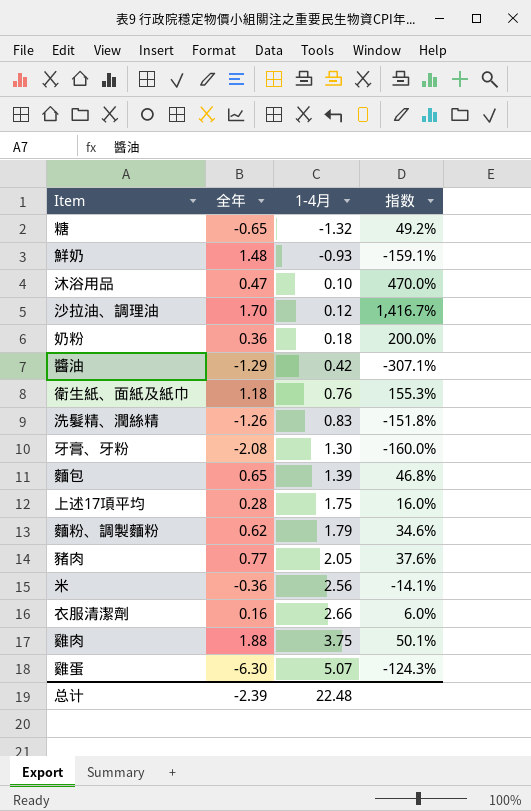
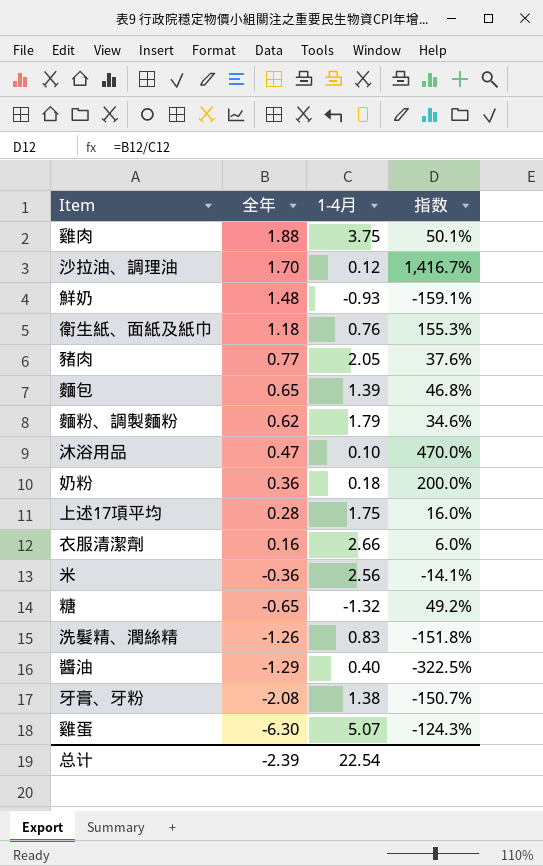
row order: 1-4月 ascending -> 全年 descending
醬油 | 1-4月: 0.42 -> 0.40
醬油 | 指数: -307.1% -> -322.5%
牙膏、牙粉 | 1-4月: 1.30 -> 1.38
牙膏、牙粉 | 指数: -160.0% -> -150.7%
总计 | 1-4月: 22.48 -> 22.54

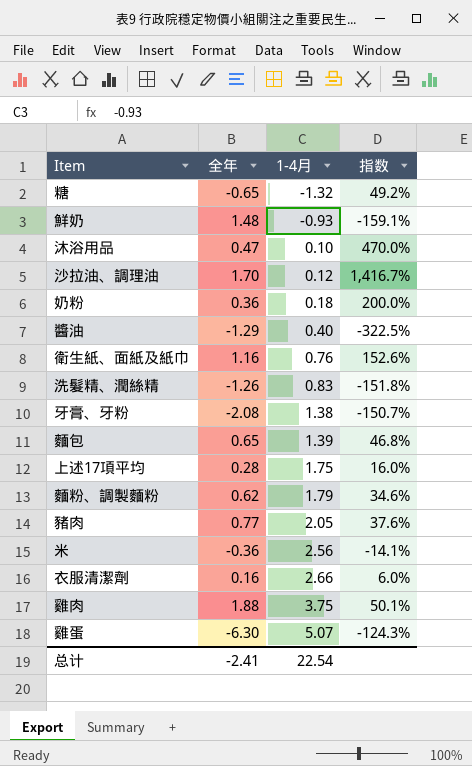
row order: 全年 descending -> 1-4月 ascending
衛生紙、面紙及紙巾 | 全年: 1.18 -> 1.16
衛生紙、面紙及紙巾 | 指数: 155.3% -> 152.6%
总计 | 全年: -2.39 -> -2.41

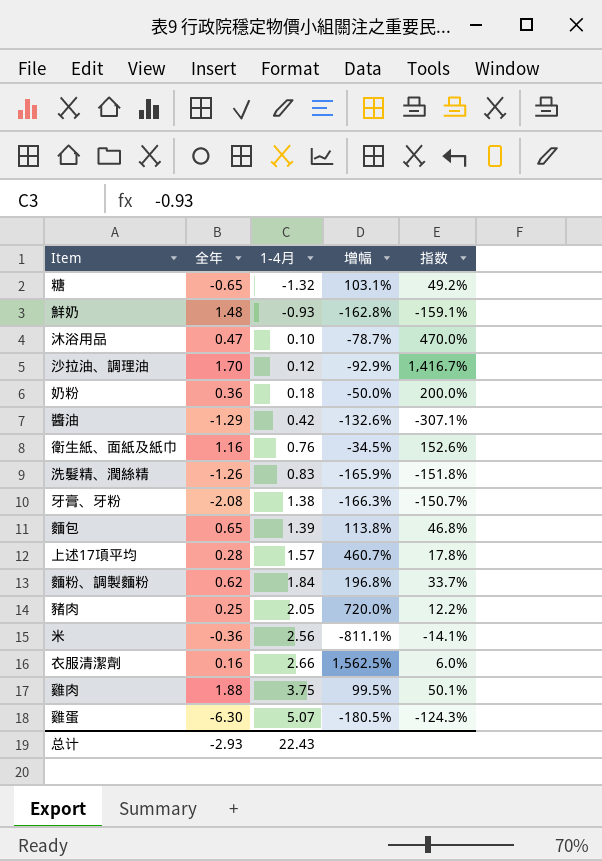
column 增幅 | formula: none -> ([1-4月] - [全年]) / [全年]
醬油 | 1-4月: 0.40 -> 0.42
醬油 | 指数: -322.5% -> -307.1%
上述17項平均 | 1-4月: 1.75 -> 1.57
上述17項平均 | 指数: 16.0% -> 17.8%
麵粉、調製麵粉 | 1-4月: 1.79 -> 1.84
麵粉、調製麵粉 | 指数: 34.6% -> 33.7%
豬肉 | 全年: 0.77 -> 0.25
豬肉 | 指数: 37.6% -> 12.2%
总计 | 全年: -2.41 -> -2.93
总计 | 1-4月: 22.54 -> 22.43

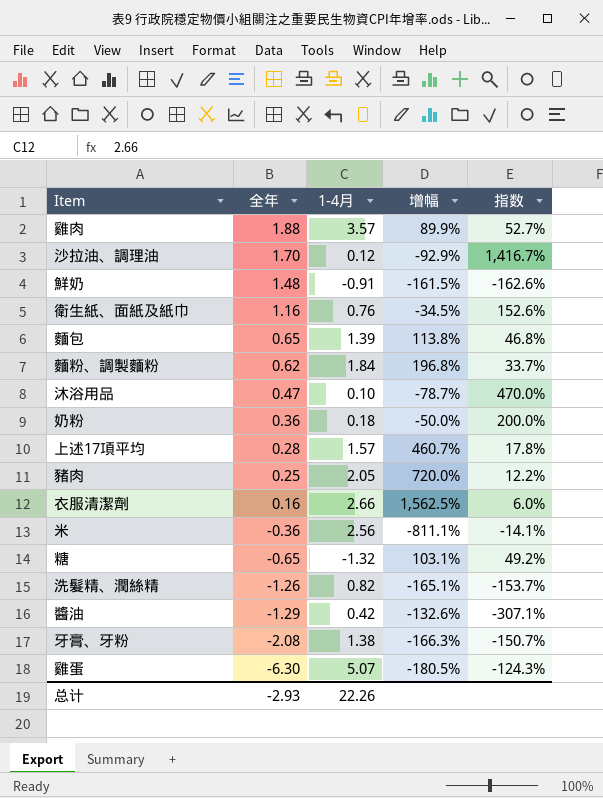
row order: 1-4月 ascending -> 全年 descending
雞肉 | 1-4月: 3.75 -> 3.57
雞肉 | 增幅: 99.5% -> 89.9%
雞肉 | 指数: 50.1% -> 52.7%
鮮奶 | 1-4月: -0.93 -> -0.91
鮮奶 | 增幅: -162.8% -> -161.5%
鮮奶 | 指数: -159.1% -> -162.6%
洗髮精、潤絲精 | 1-4月: 0.83 -> 0.82
洗髮精、潤絲精 | 增幅: -165.9% -> -165.1%
洗髮精、潤絲精 | 指数: -151.8% -> -153.7%
总计 | 1-4月: 22.43 -> 22.26

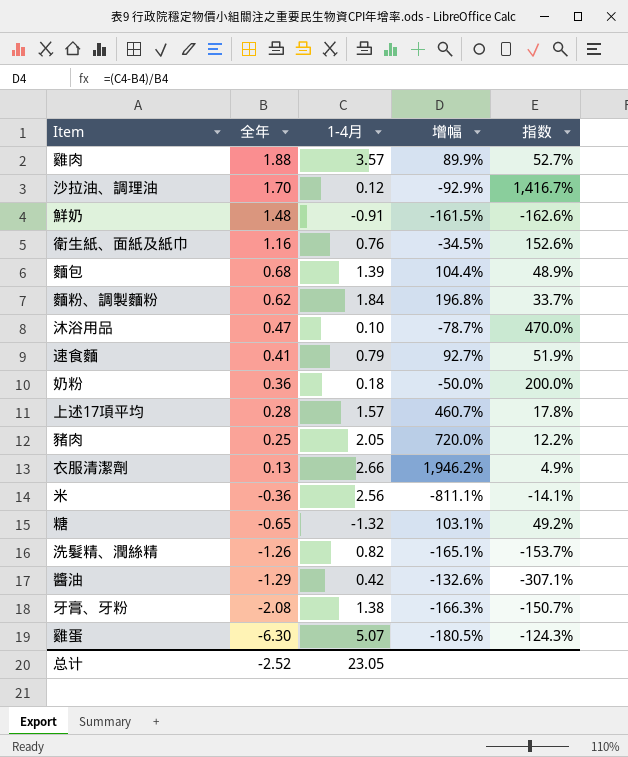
麵包 | 全年: 0.65 -> 0.68
麵包 | 增幅: 113.8% -> 104.4%
麵包 | 指数: 46.8% -> 48.9%
row 速食麵: none -> 0.41 | 0.79 | 92.7% | 51.9%
衣服清潔劑 | 全年: 0.16 -> 0.13
衣服清潔劑 | 增幅: 1,562.5% -> 1,946.2%
衣服清潔劑 | 指数: 6.0% -> 4.9%
总计 | 全年: -2.93 -> -2.52
总计 | 1-4月: 22.26 -> 23.05

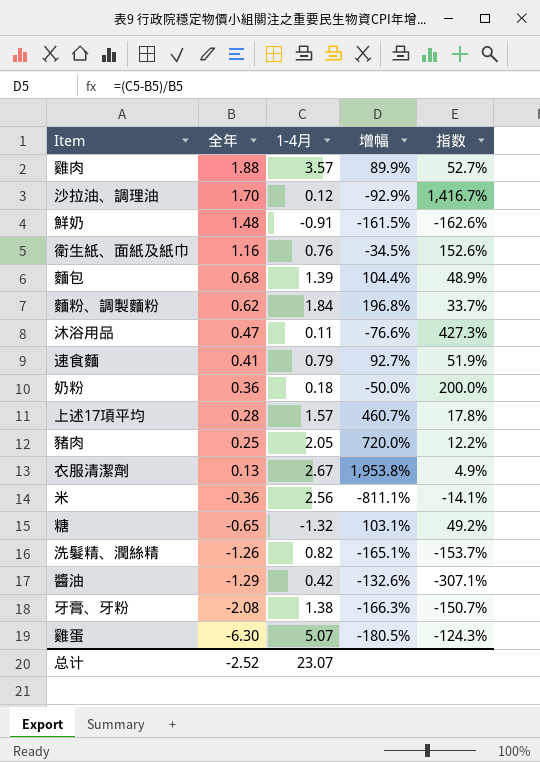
沐浴用品 | 1-4月: 0.10 -> 0.11
沐浴用品 | 增幅: -78.7% -> -76.6%
沐浴用品 | 指数: 470.0% -> 427.3%
衣服清潔劑 | 1-4月: 2.66 -> 2.67
衣服清潔劑 | 增幅: 1,946.2% -> 1,953.8%
总计 | 1-4月: 23.05 -> 23.07

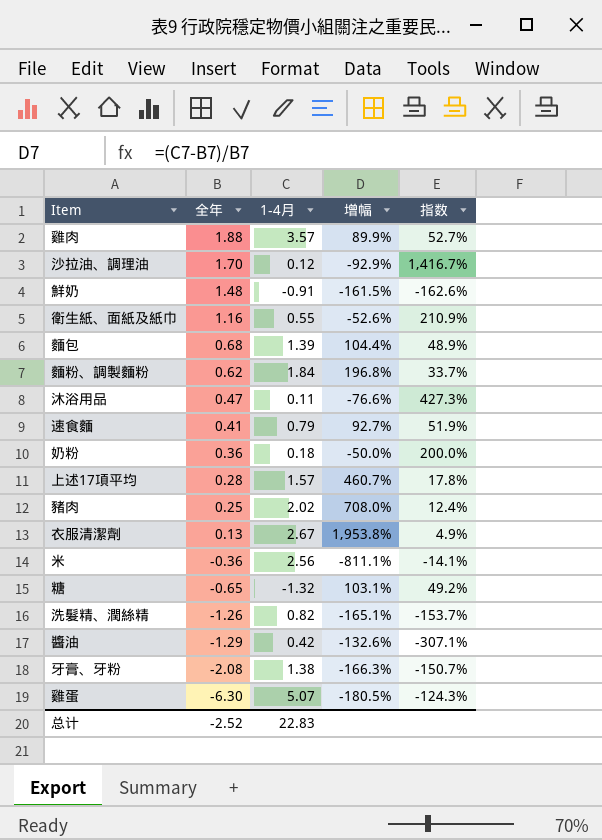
衛生紙、面紙及紙巾 | 1-4月: 0.76 -> 0.55
衛生紙、面紙及紙巾 | 增幅: -34.5% -> -52.6%
衛生紙、面紙及紙巾 | 指数: 152.6% -> 210.9%
豬肉 | 1-4月: 2.05 -> 2.02
豬肉 | 增幅: 720.0% -> 708.0%
豬肉 | 指数: 12.2% -> 12.4%
总计 | 1-4月: 23.07 -> 22.83

